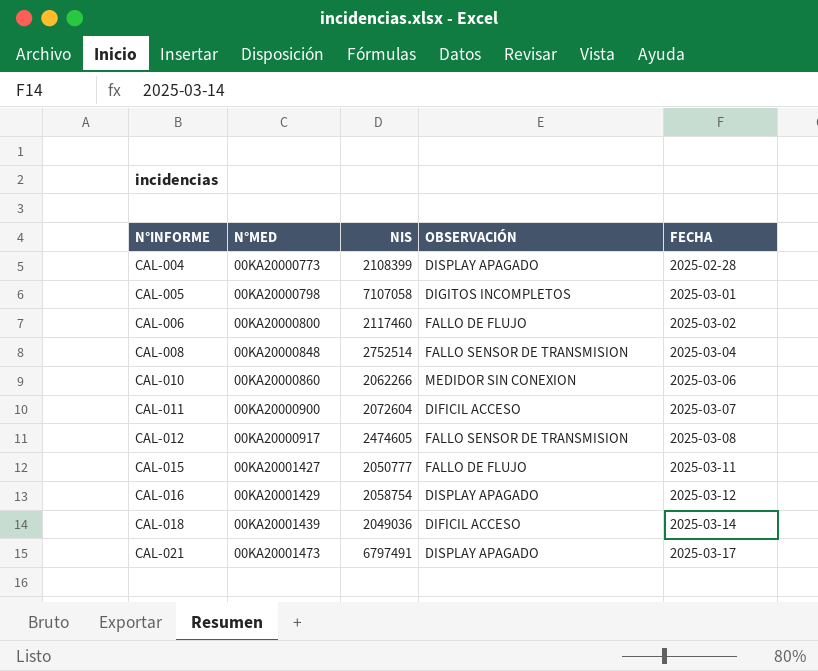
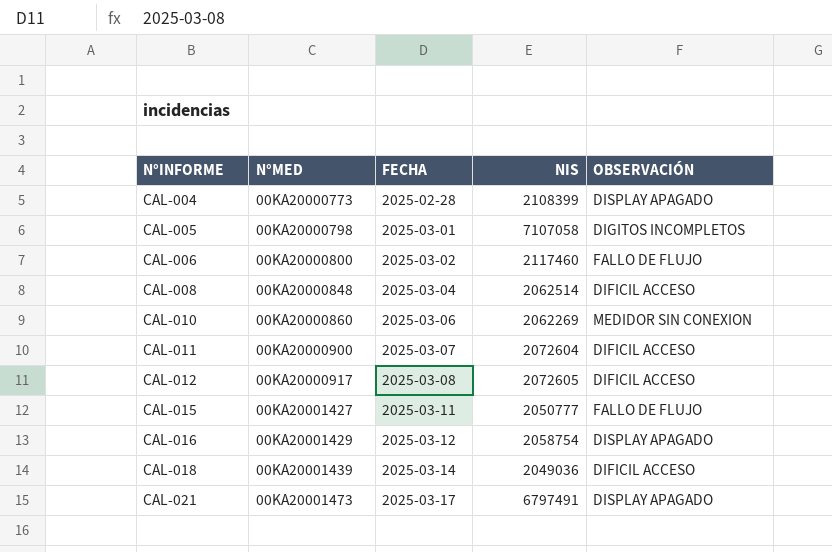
column FECHA | position: 5 -> 3
CAL-008 | NIS: 2752514 -> 2062514
CAL-008 | OBSERVACIÓN: FALLO SENSOR DE TRANSMISION -> DIFICIL ACCESO
CAL-010 | NIS: 2062266 -> 2062269
CAL-012 | NIS: 2474605 -> 2072605
CAL-012 | OBSERVACIÓN: FALLO SENSOR DE TRANSMISION -> DIFICIL ACCESO

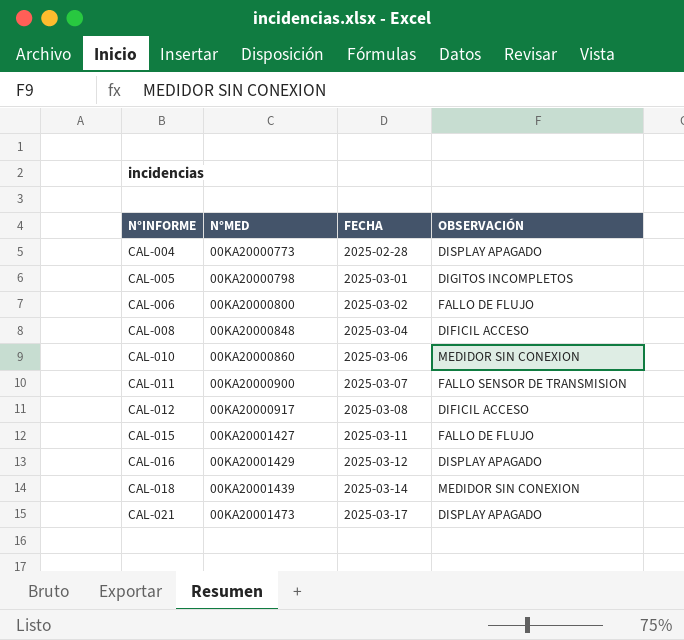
column NIS | position: 4 -> none
CAL-011 | OBSERVACIÓN: DIFICIL ACCESO -> FALLO SENSOR DE TRANSMISION
CAL-018 | OBSERVACIÓN: DIFICIL ACCESO -> MEDIDOR SIN CONEXION

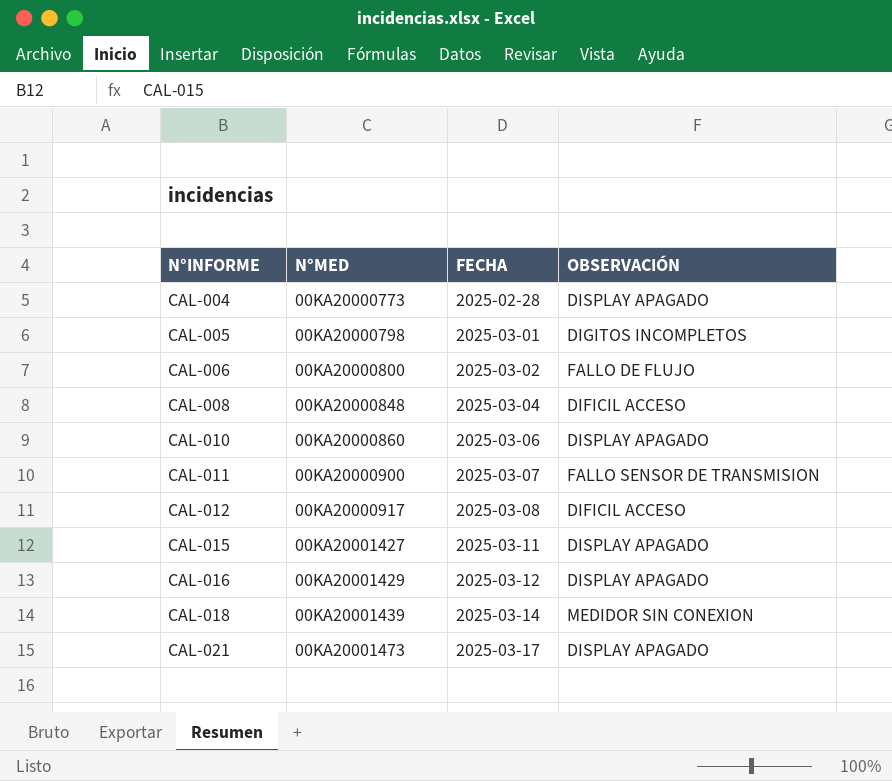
CAL-010 | OBSERVACIÓN: MEDIDOR SIN CONEXION -> DISPLAY APAGADO
CAL-015 | OBSERVACIÓN: FALLO DE FLUJO -> DISPLAY APAGADO

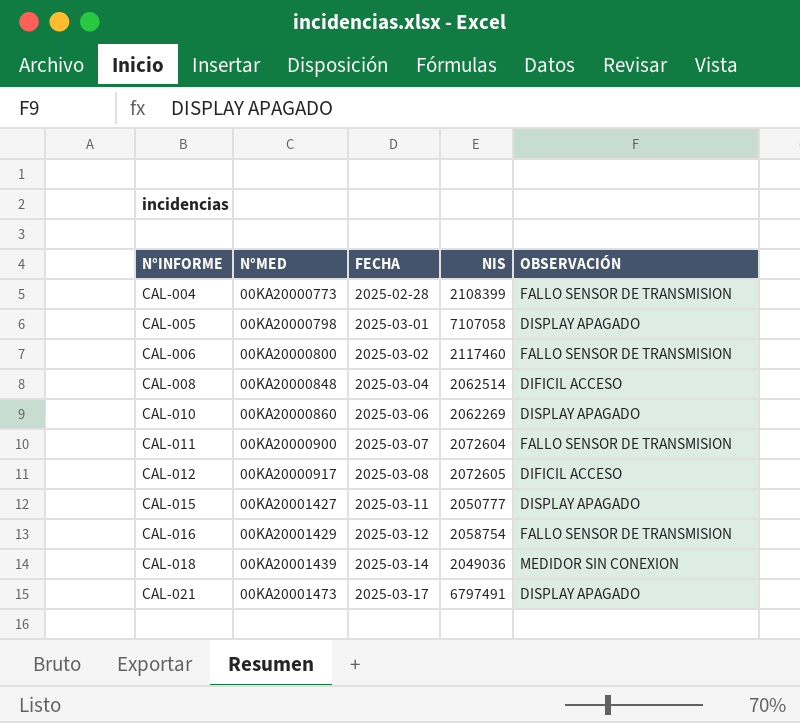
column NIS | position: none -> 4
CAL-004 | OBSERVACIÓN: DISPLAY APAGADO -> FALLO SENSOR DE TRANSMISION
CAL-005 | OBSERVACIÓN: DIGITOS INCOMPLETOS -> DISPLAY APAGADO
CAL-006 | OBSERVACIÓN: FALLO DE FLUJO -> FALLO SENSOR DE TRANSMISION
CAL-016 | OBSERVACIÓN: DISPLAY APAGADO -> FALLO SENSOR DE TRANSMISION

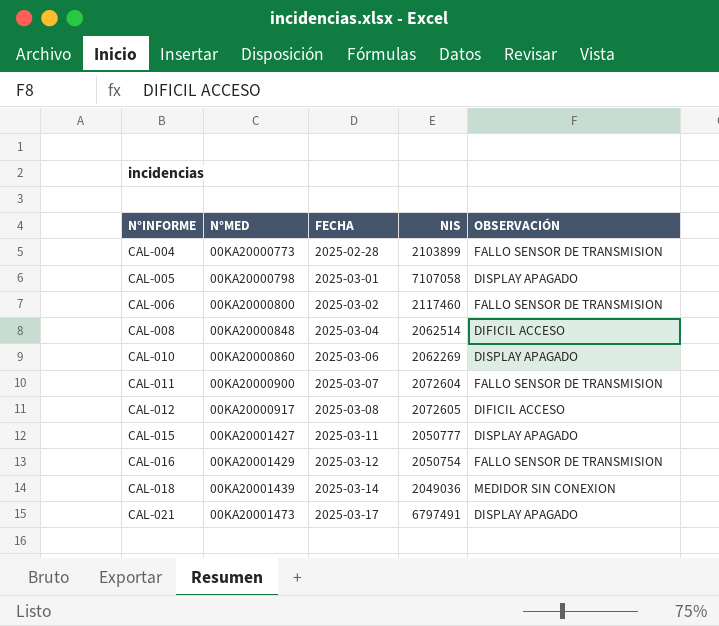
CAL-004 | NIS: 2108399 -> 2103899
CAL-016 | NIS: 2058754 -> 2050754

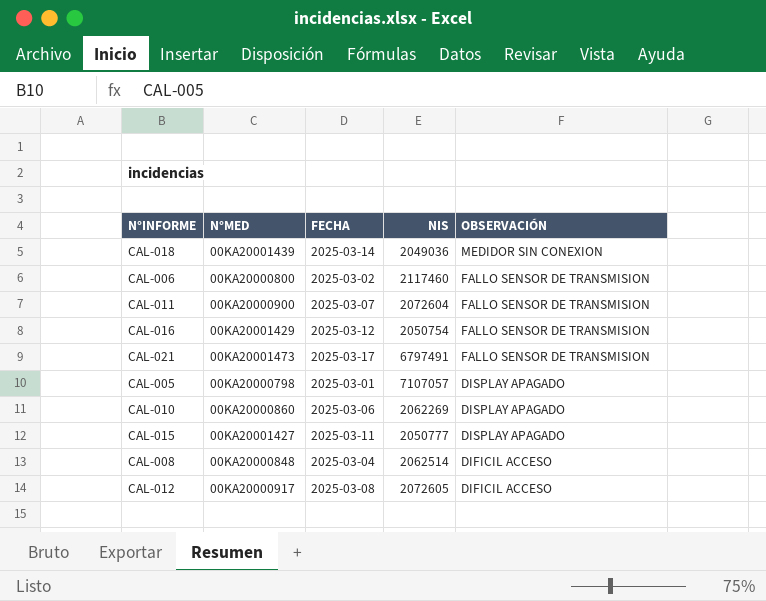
row order: N°INFORME ascending -> OBSERVACIÓN descending
row CAL-004: 00KA20000773 | 2025-02-28 | 2103899 | FALLO SENSOR DE TRANSMISION -> none
CAL-021 | OBSERVACIÓN: DISPLAY APAGADO -> FALLO SENSOR DE TRANSMISION
CAL-005 | NIS: 7107058 -> 7107057

